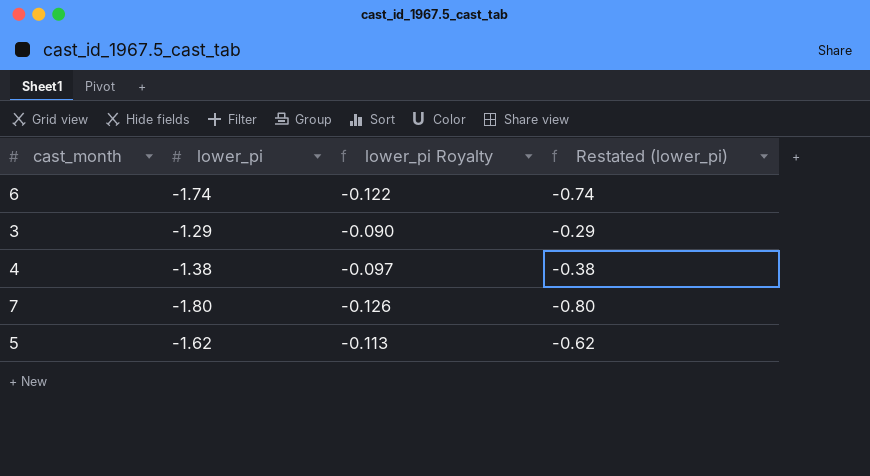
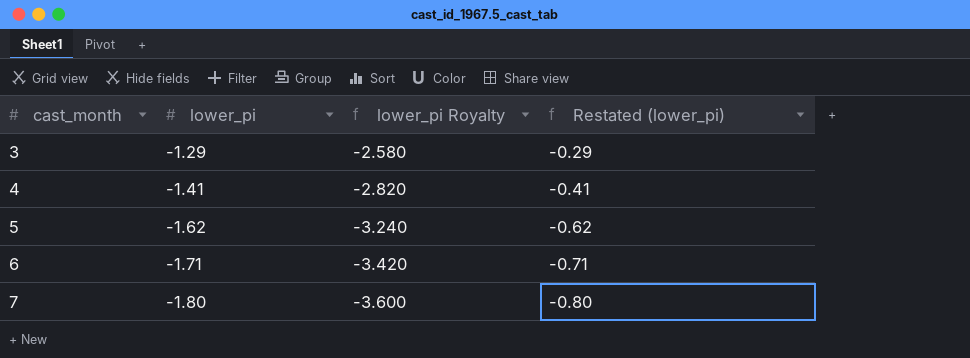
row order: none -> cast_month ascending
column lower_pi Royalty | formula: [lower_pi] * 0.07 -> [lower_pi] * 2
4 | lower_pi: -1.38 -> -1.41
4 | Restated (lower_pi): -0.38 -> -0.41
6 | lower_pi: -1.74 -> -1.71
6 | Restated (lower_pi): -0.74 -> -0.71

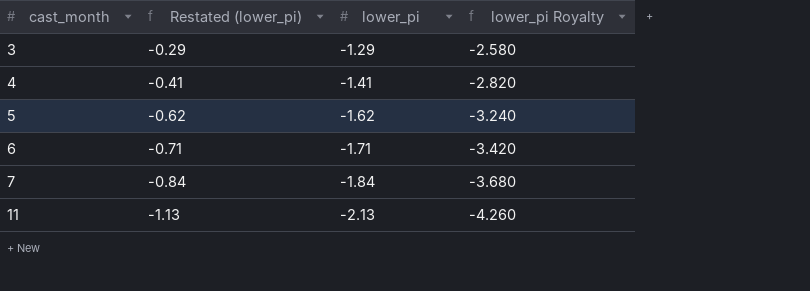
column Restated (lower_pi) | position: 4 -> 2
7 | Restated (lower_pi): -0.80 -> -0.84
7 | lower_pi: -1.80 -> -1.84
7 | lower_pi Royalty: -3.600 -> -3.680
row 11: none -> -1.13 | -2.13 | -4.260

